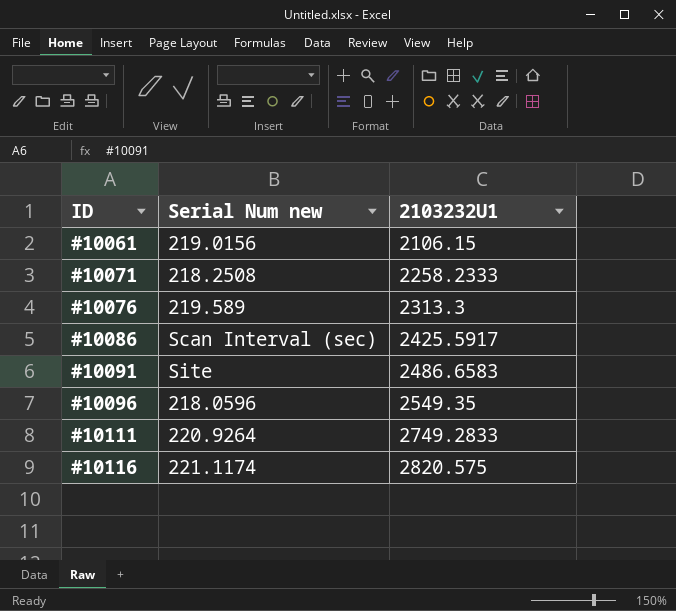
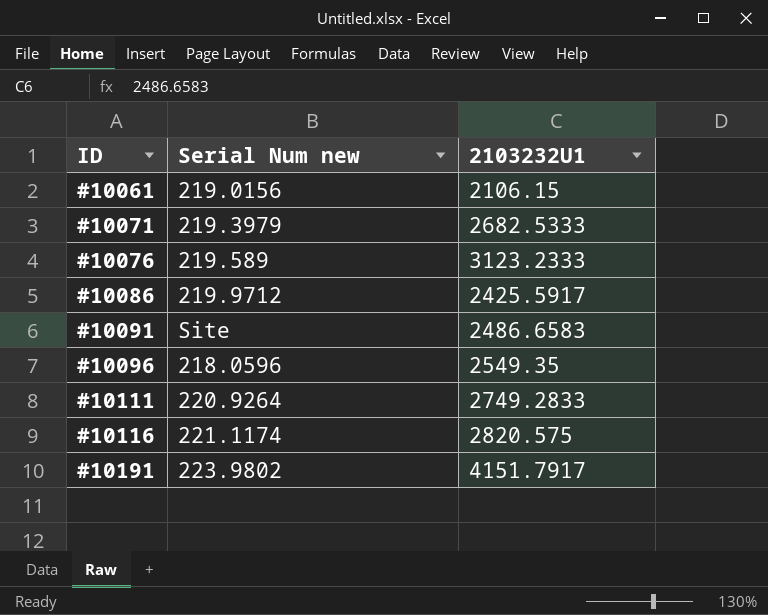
#10071 | Serial Num new: 218.2508 -> 219.3979
#10071 | 2103232U1: 2258.2333 -> 2682.5333
#10076 | 2103232U1: 2313.3 -> 3123.2333
#10086 | Serial Num new: Scan Interval (sec) -> 219.9712
row #10191: none -> 223.9802 | 4151.7917

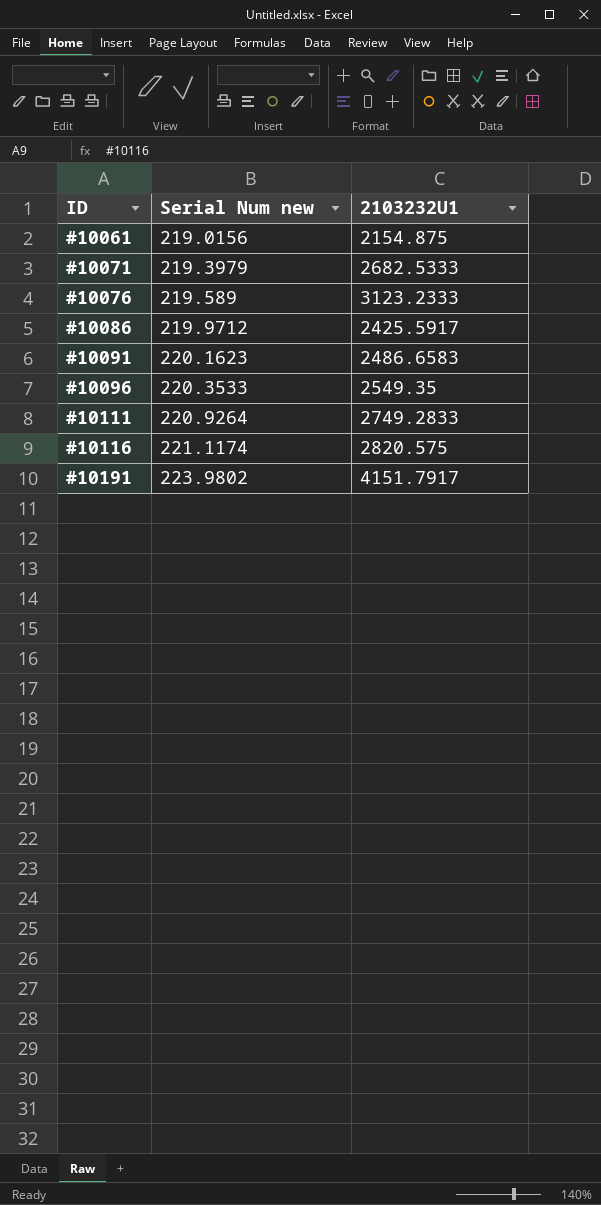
#10061 | 2103232U1: 2106.15 -> 2154.875
#10091 | Serial Num new: Site -> 220.1623
#10096 | Serial Num new: 218.0596 -> 220.3533

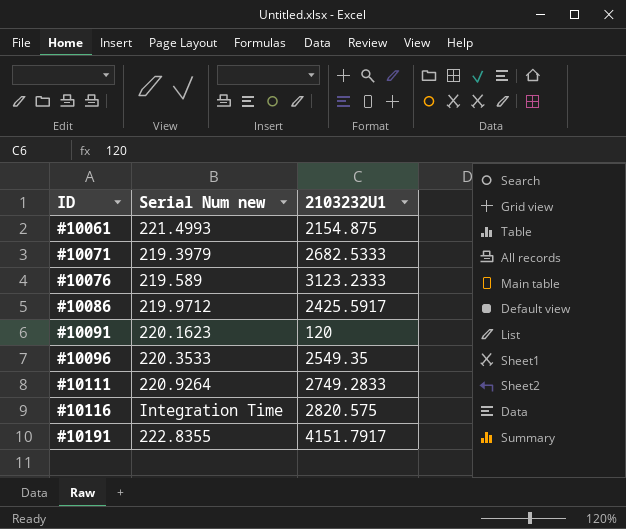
#10061 | Serial Num new: 219.0156 -> 221.4993
#10091 | 2103232U1: 2486.6583 -> 120
#10116 | Serial Num new: 221.1174 -> Integration Time
#10191 | Serial Num new: 223.9802 -> 222.8355

